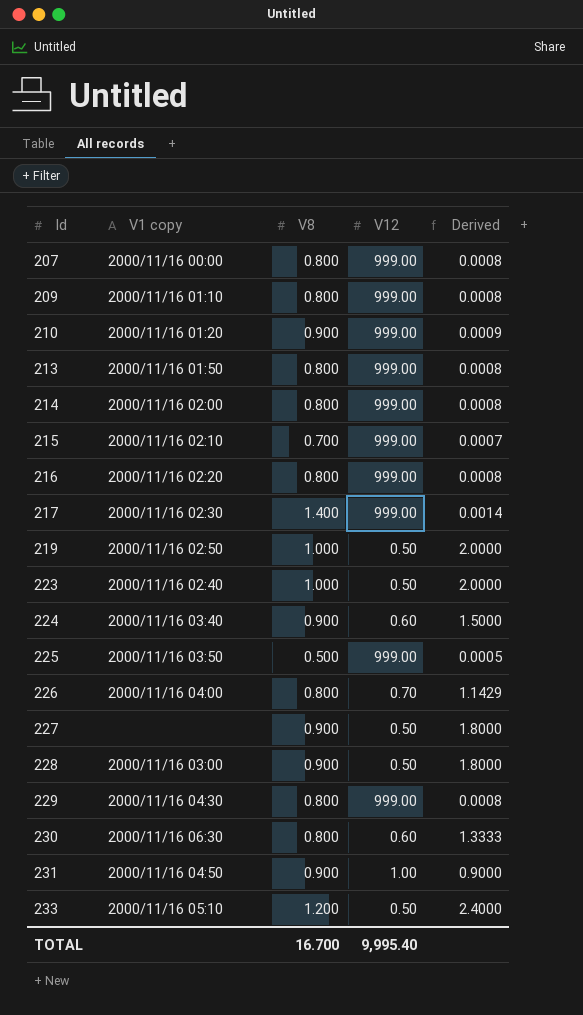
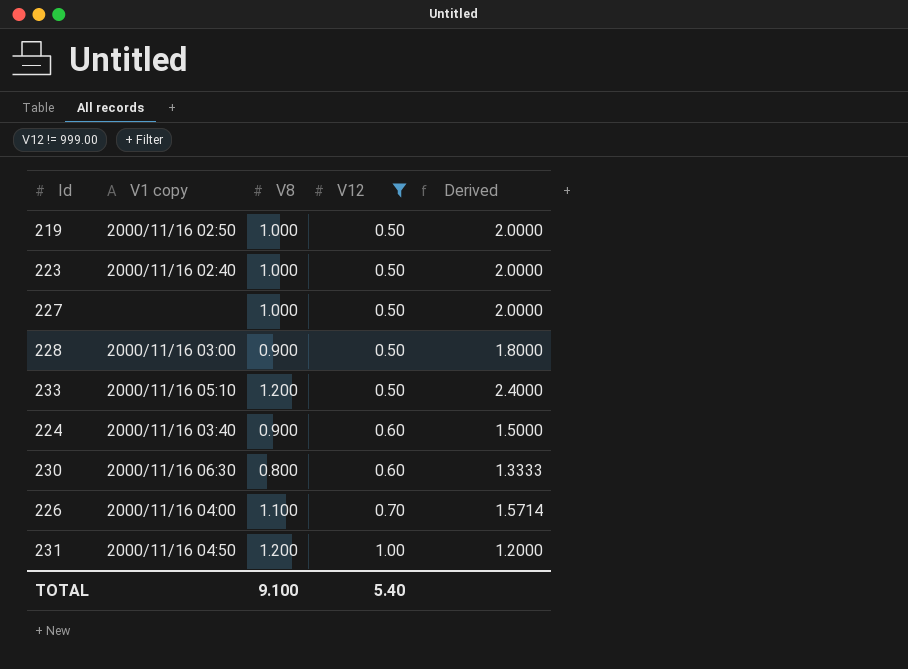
filter: none -> V12 != 999.00
row order: Id ascending -> V12 ascending
227 | V8: 0.900 -> 1.000
227 | Derived: 1.8000 -> 2.0000
226 | V8: 0.800 -> 1.100
226 | Derived: 1.1429 -> 1.5714
231 | V8: 0.900 -> 1.200
231 | Derived: 0.9000 -> 1.2000
TOTAL | V8: 16.700 -> 9.100
TOTAL | V12: 9,995.40 -> 5.40

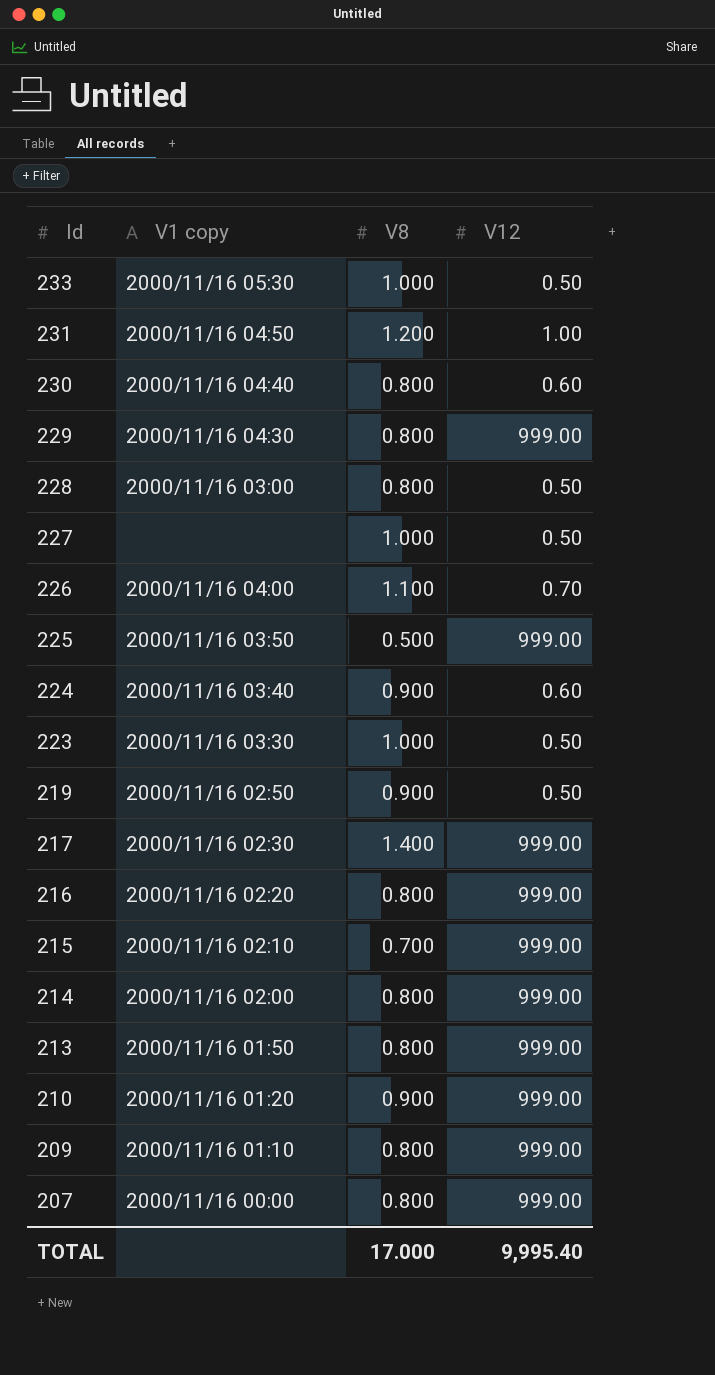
filter: V12 != 999.00 -> none
row order: V12 ascending -> Id descending
column Derived | formula: [V8] / [V12] -> none
233 | V1 copy: 2000/11/16 05:10 -> 2000/11/16 05:30
233 | V8: 1.200 -> 1.000
230 | V1 copy: 2000/11/16 06:30 -> 2000/11/16 04:40
228 | V8: 0.900 -> 0.800
223 | V1 copy: 2000/11/16 02:40 -> 2000/11/16 03:30
219 | V8: 1.000 -> 0.900
TOTAL | V8: 9.100 -> 17.000
TOTAL | V12: 5.40 -> 9,995.40

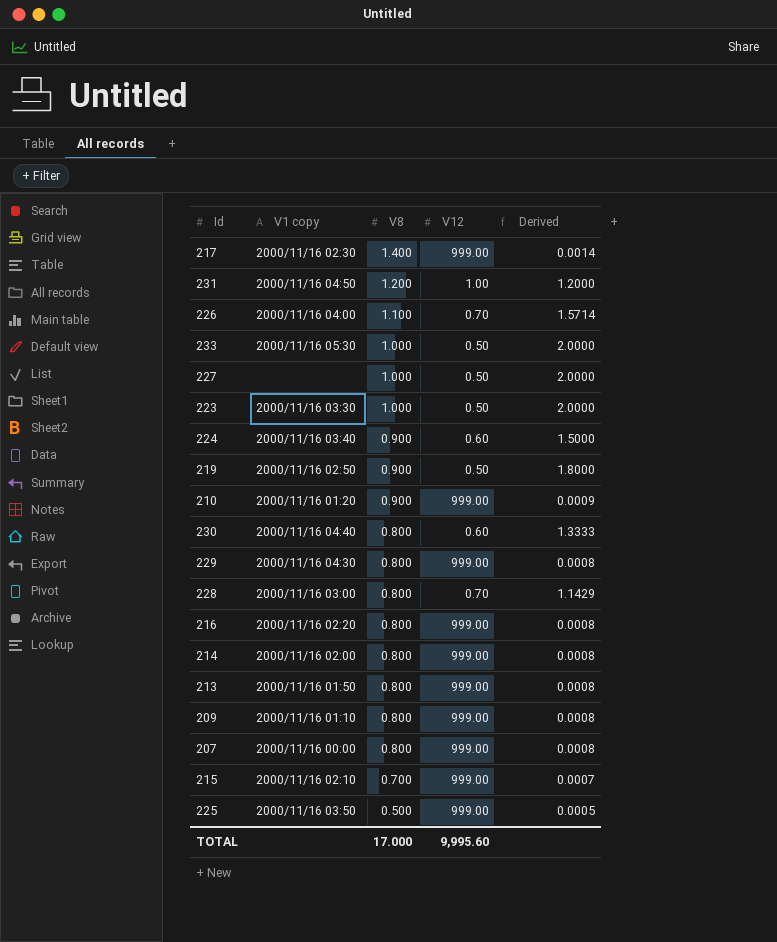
row order: Id descending -> V8 descending
column Derived | formula: none -> [V8] / [V12]
228 | V12: 0.50 -> 0.70
TOTAL | V12: 9,995.40 -> 9,995.60

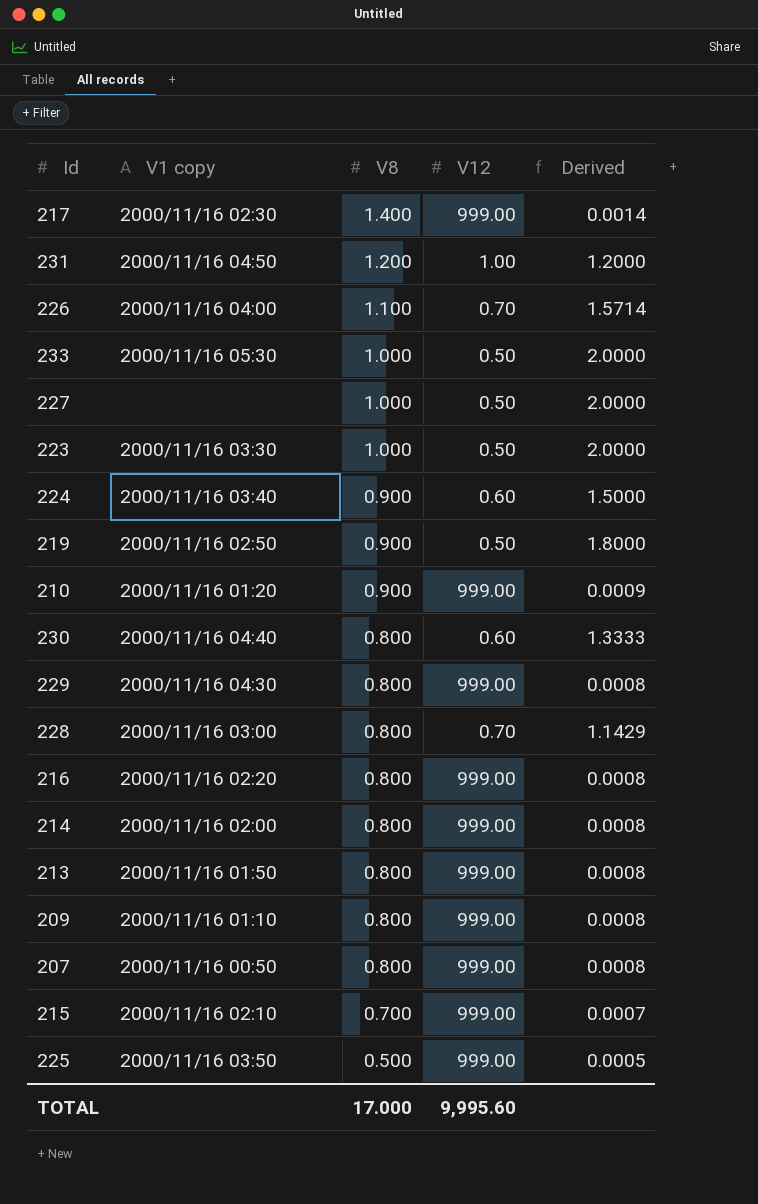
207 | V1 copy: 2000/11/16 00:00 -> 2000/11/16 00:50

